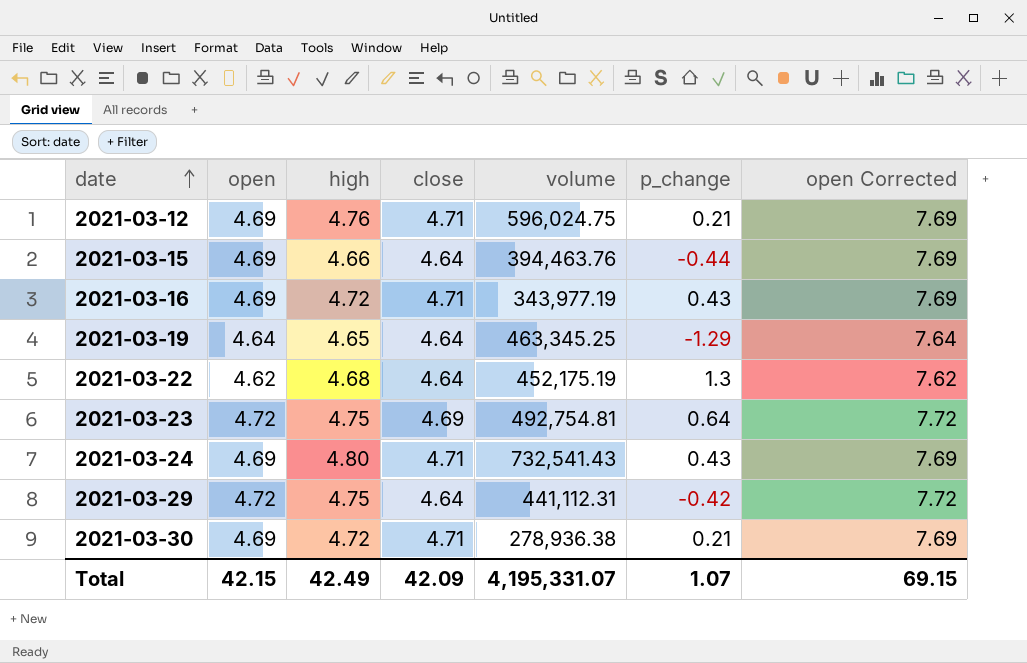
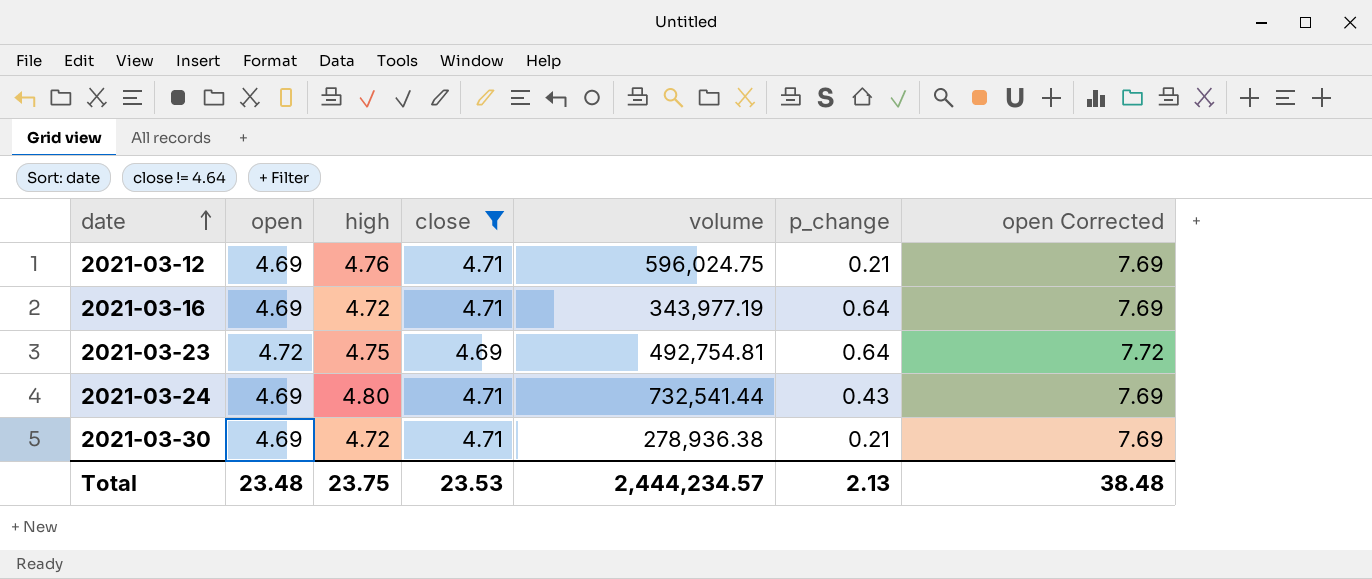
filter: none -> close != 4.64
2021-03-16 | p_change: 0.43 -> 0.64
2021-03-24 | volume: 732,541.43 -> 732,541.44
Total | open: 42.15 -> 23.48
Total | high: 42.49 -> 23.75
Total | close: 42.09 -> 23.53
Total | volume: 4,195,331.07 -> 2,444,234.57
Total | p_change: 1.07 -> 2.13
Total | open Corrected: 69.15 -> 38.48

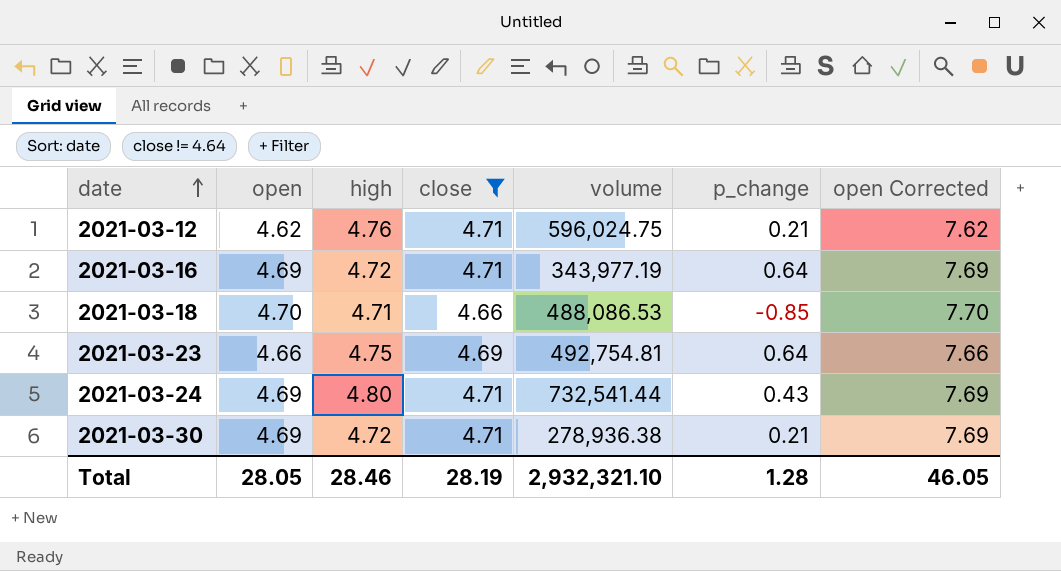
2021-03-12 | open: 4.69 -> 4.62
2021-03-12 | open Corrected: 7.69 -> 7.62
row 2021-03-18: none -> 4.70 | 4.71 | 4.66 | 488,086.53 | -0.85 | 7.70
2021-03-23 | open: 4.72 -> 4.66
2021-03-23 | open Corrected: 7.72 -> 7.66
Total | open: 23.48 -> 28.05
Total | high: 23.75 -> 28.46
Total | close: 23.53 -> 28.19
Total | volume: 2,444,234.57 -> 2,932,321.10
Total | p_change: 2.13 -> 1.28
Total | open Corrected: 38.48 -> 46.05

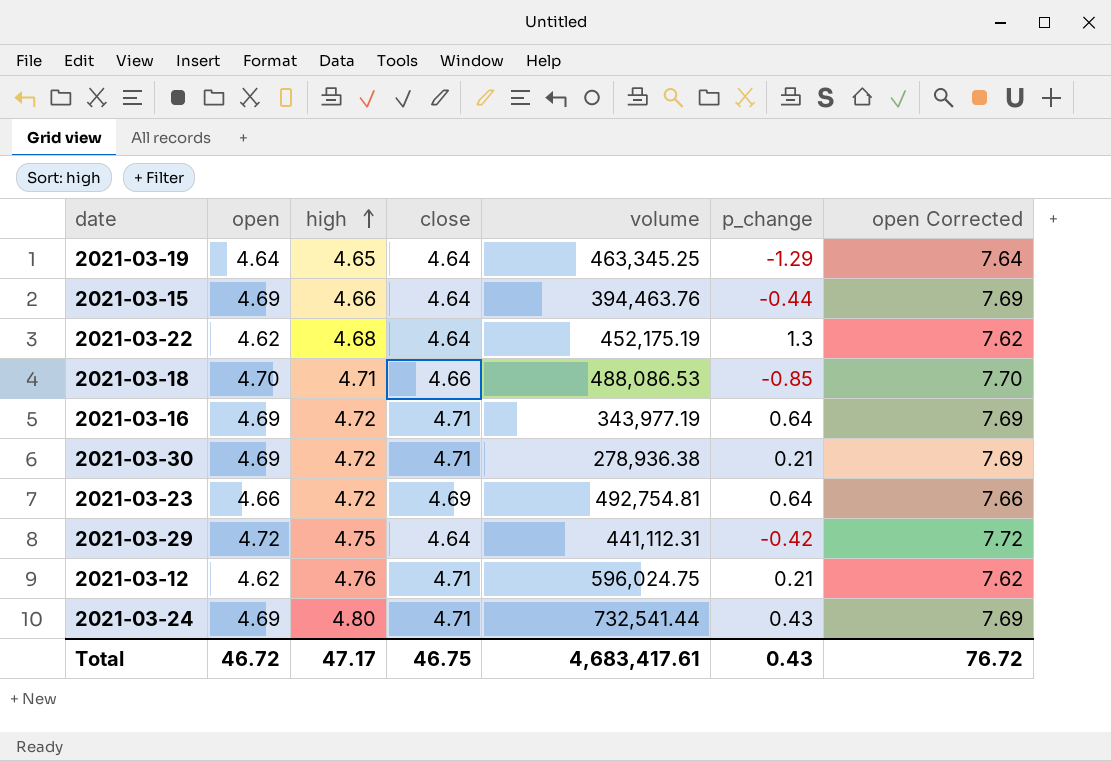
filter: close != 4.64 -> none
row order: date ascending -> high ascending
2021-03-23 | high: 4.75 -> 4.72
Total | open: 28.05 -> 46.72
Total | high: 28.46 -> 47.17
Total | close: 28.19 -> 46.75
Total | volume: 2,932,321.10 -> 4,683,417.61
Total | p_change: 1.28 -> 0.43
Total | open Corrected: 46.05 -> 76.72

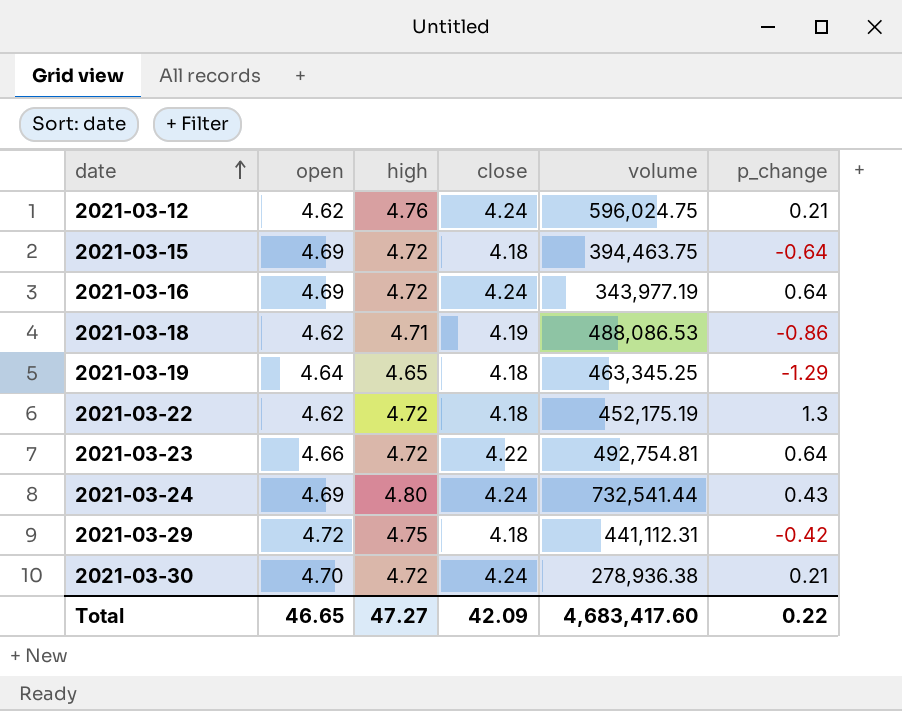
row order: high ascending -> date ascending
column open Corrected | formula: [open] + 3 -> none
2021-03-12 | close: 4.71 -> 4.24
2021-03-15 | high: 4.66 -> 4.72
2021-03-15 | close: 4.64 -> 4.18
2021-03-15 | volume: 394,463.76 -> 394,463.75
2021-03-15 | p_change: -0.44 -> -0.64
2021-03-16 | close: 4.71 -> 4.24
2021-03-18 | open: 4.70 -> 4.62
2021-03-18 | close: 4.66 -> 4.19
2021-03-18 | p_change: -0.85 -> -0.86
2021-03-19 | close: 4.64 -> 4.18
2021-03-22 | high: 4.68 -> 4.72
2021-03-22 | close: 4.64 -> 4.18
2021-03-23 | close: 4.69 -> 4.22
2021-03-24 | close: 4.71 -> 4.24
2021-03-29 | close: 4.64 -> 4.18
2021-03-30 | open: 4.69 -> 4.70
2021-03-30 | close: 4.71 -> 4.24
Total | open: 46.72 -> 46.65
Total | high: 47.17 -> 47.27
Total | close: 46.75 -> 42.09
Total | volume: 4,683,417.61 -> 4,683,417.60
Total | p_change: 0.43 -> 0.22

